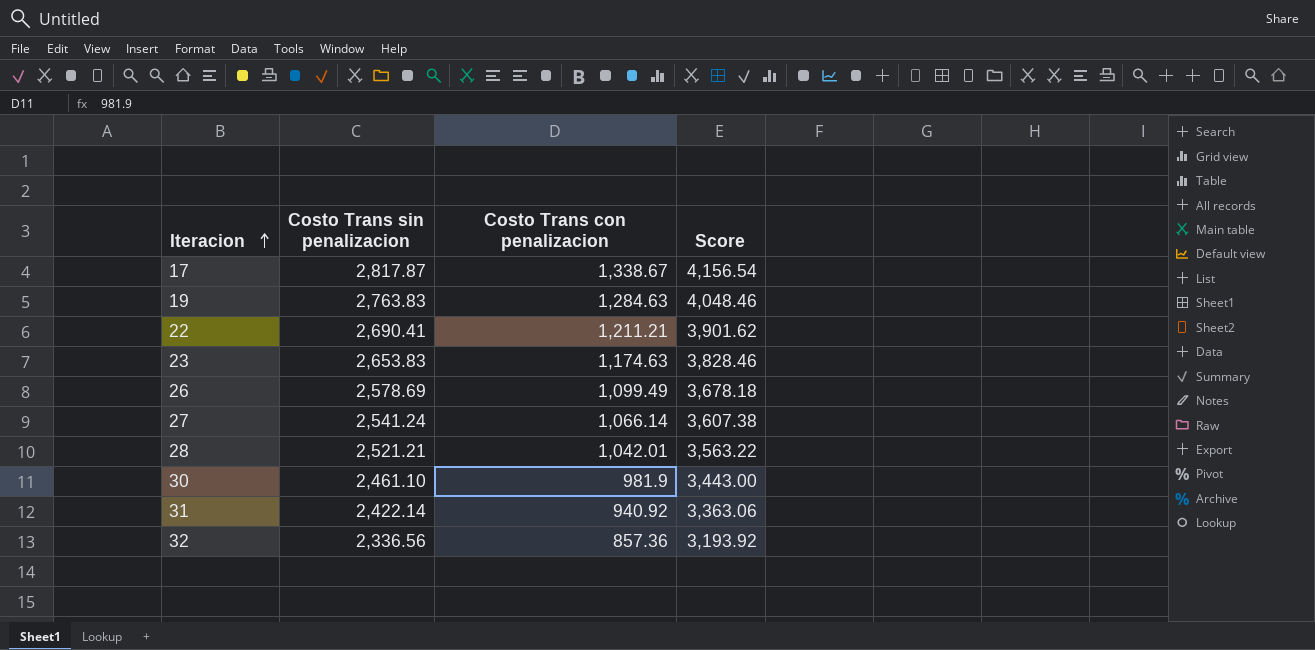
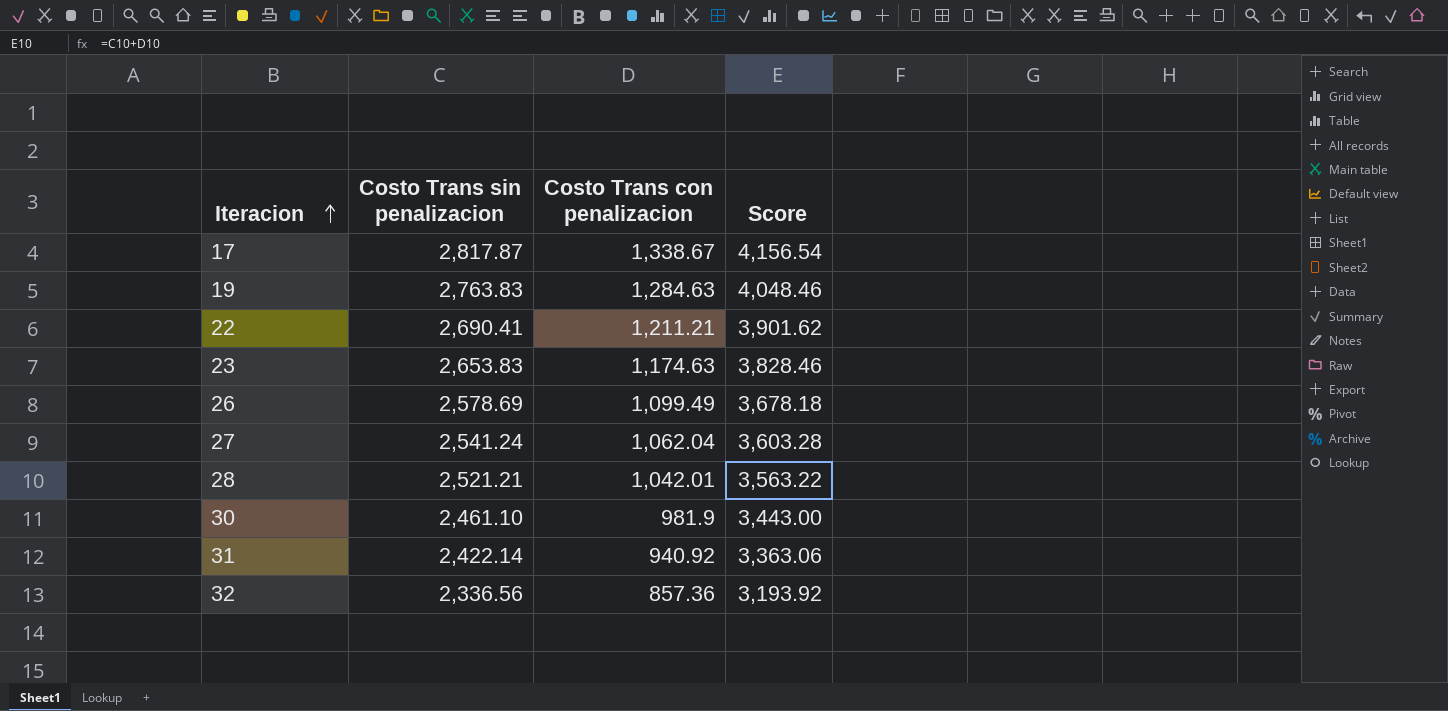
27 | Costo Trans con penalizacion: 1,066.14 -> 1,062.04
27 | Score: 3,607.38 -> 3,603.28

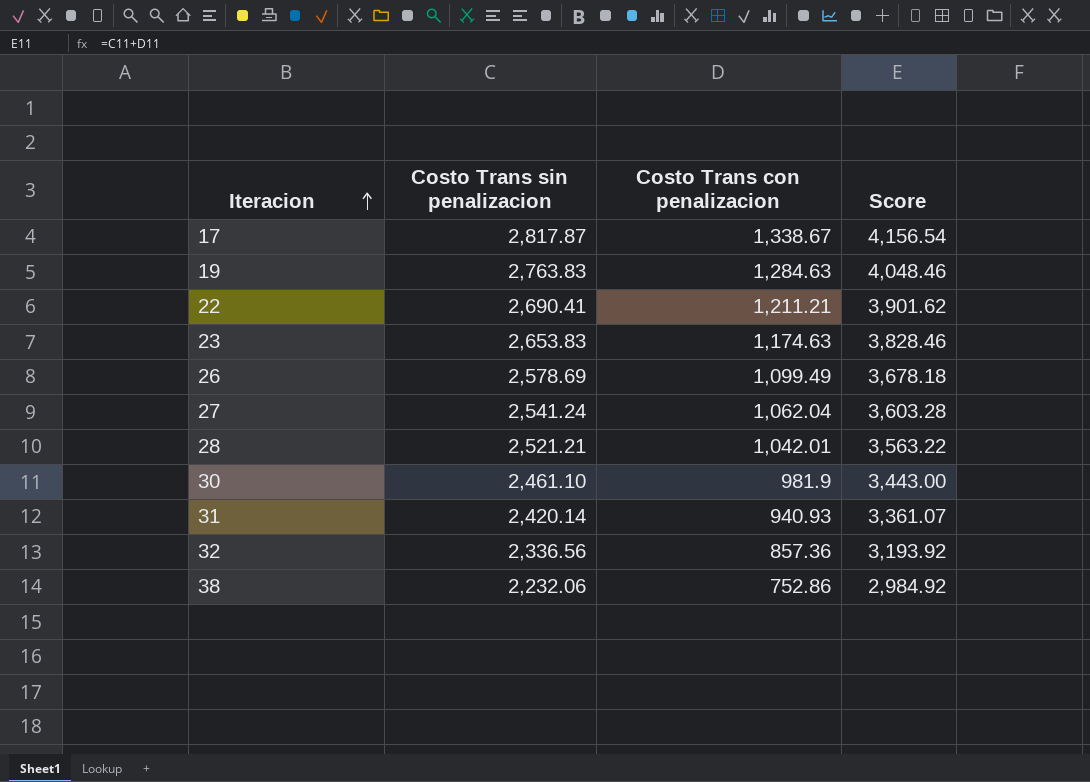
31 | Costo Trans sin penalizacion: 2,422.14 -> 2,420.14
31 | Costo Trans con penalizacion: 940.92 -> 940.93
31 | Score: 3,363.06 -> 3,361.07
row 38: none -> 2,232.06 | 752.86 | 2,984.92

